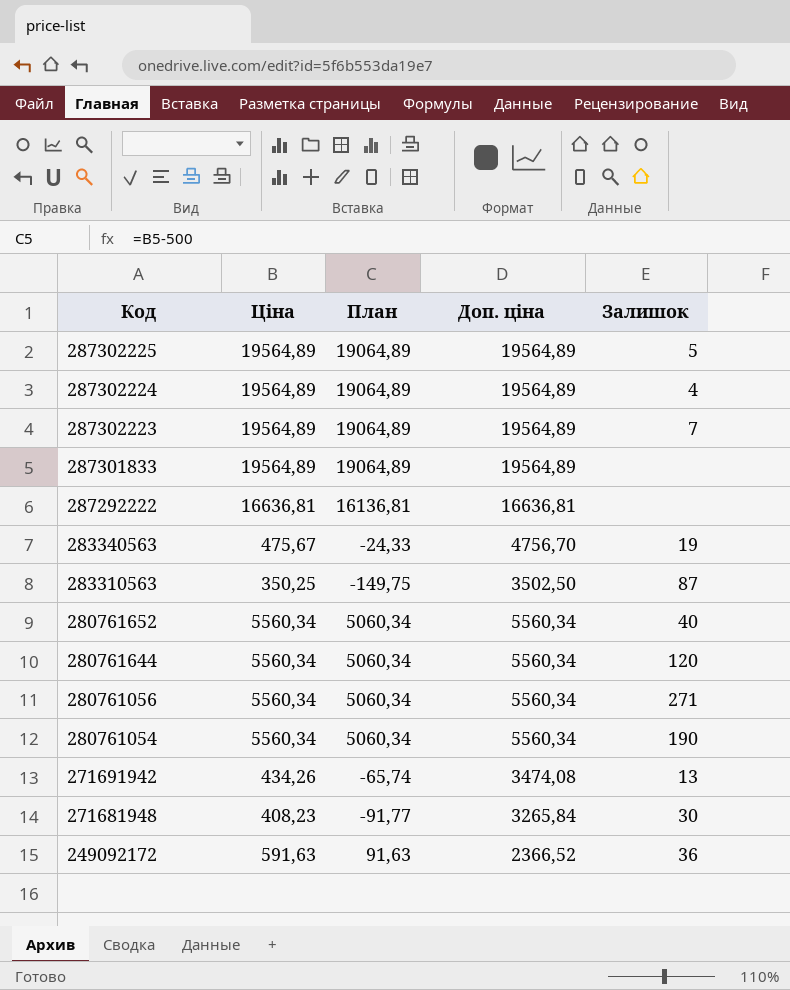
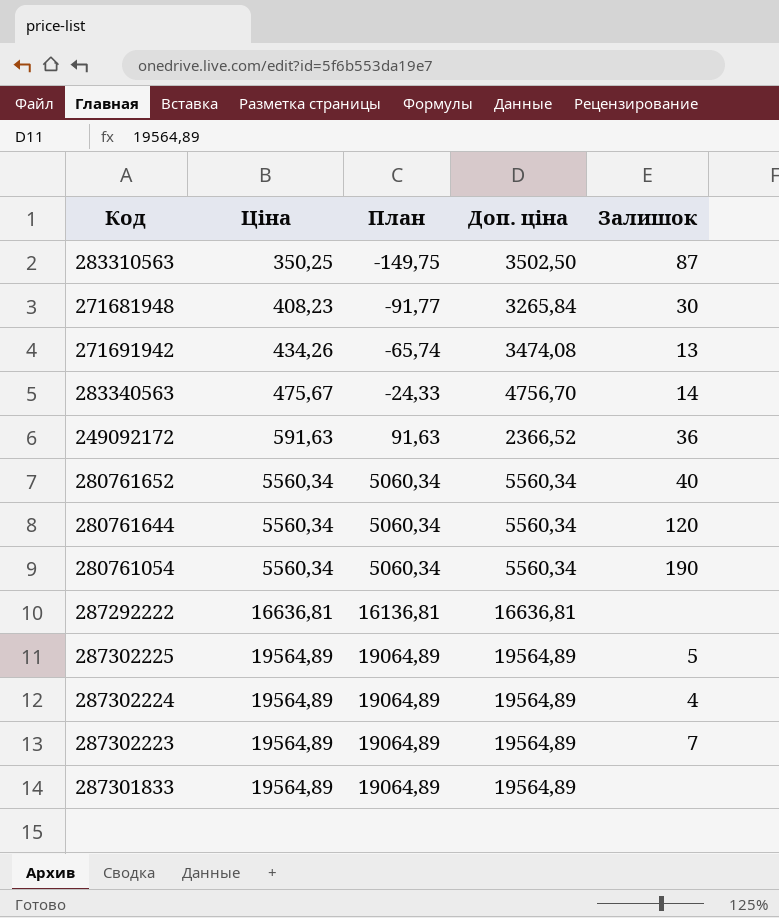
row order: Код descending -> Ціна ascending
row 280761056: 5560,34 | 5060,34 | 5560,34 | 271 -> none
283340563 | Залишок: 19 -> 14

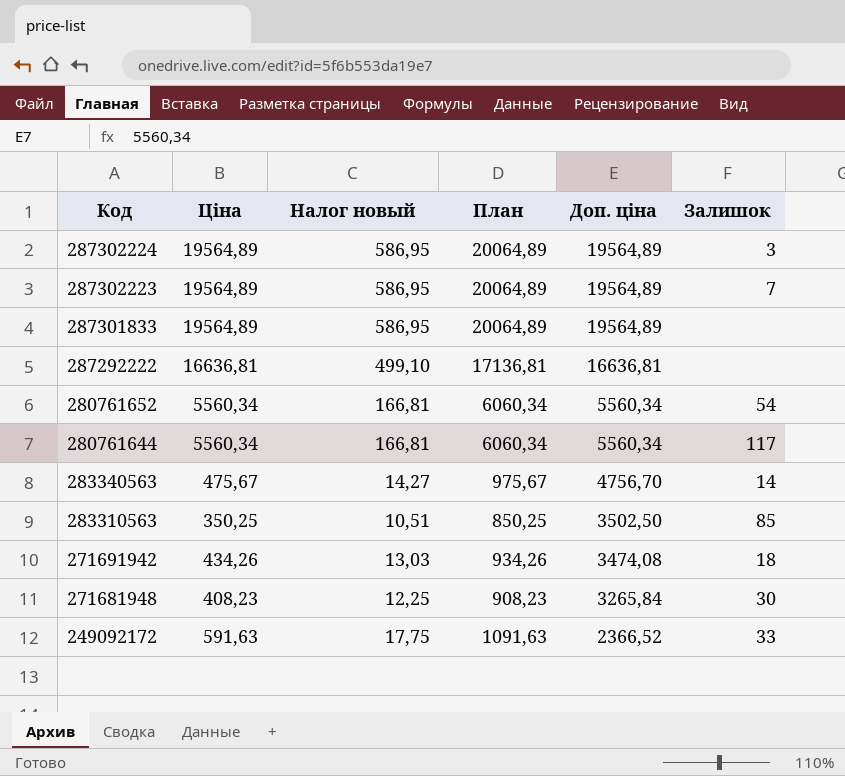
row order: Ціна ascending -> Доп. ціна descending
column Налог новый | formula: none -> [Ціна] * 0,03
column План | formula: [Ціна] - 500 -> [Ціна] + 500
row 280761054: 5560,34 | 5060,34 | 5560,34 | 190 -> none
row 287302225: 19564,89 | 19064,89 | 19564,89 | 5 -> none
287302224 | Залишок: 4 -> 3
280761652 | Залишок: 40 -> 54
280761644 | Залишок: 120 -> 117
283310563 | Залишок: 87 -> 85
271691942 | Залишок: 13 -> 18
249092172 | Залишок: 36 -> 33

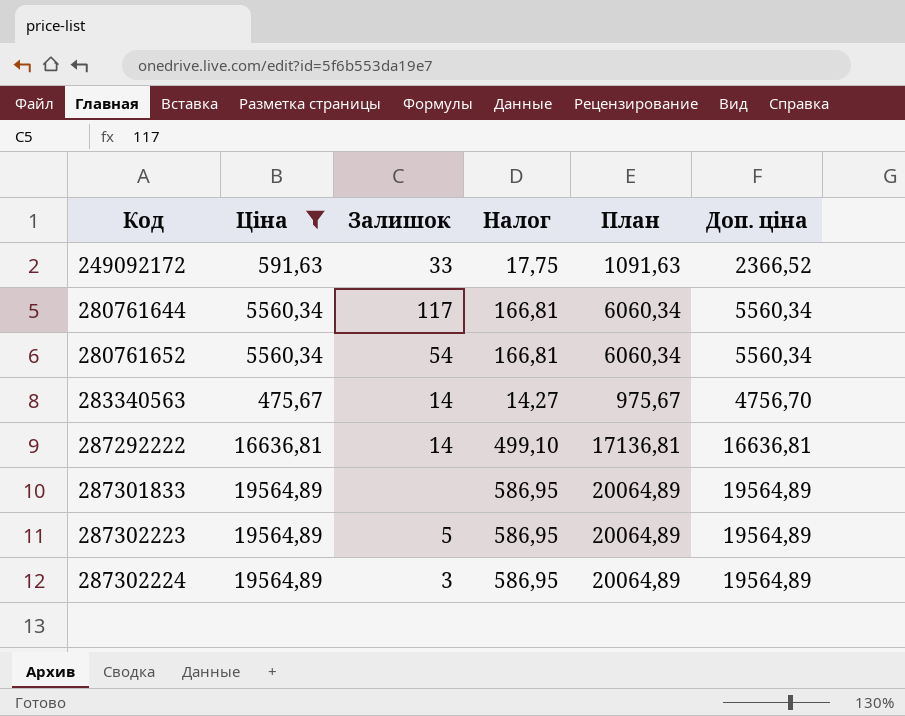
filter: none -> Ціна >= 475,67
row order: Доп. ціна descending -> Код ascending
column Залишок | position: 6 -> 3
column name: Налог новый -> Налог
287292222 | Залишок: none -> 14
287302223 | Залишок: 7 -> 5

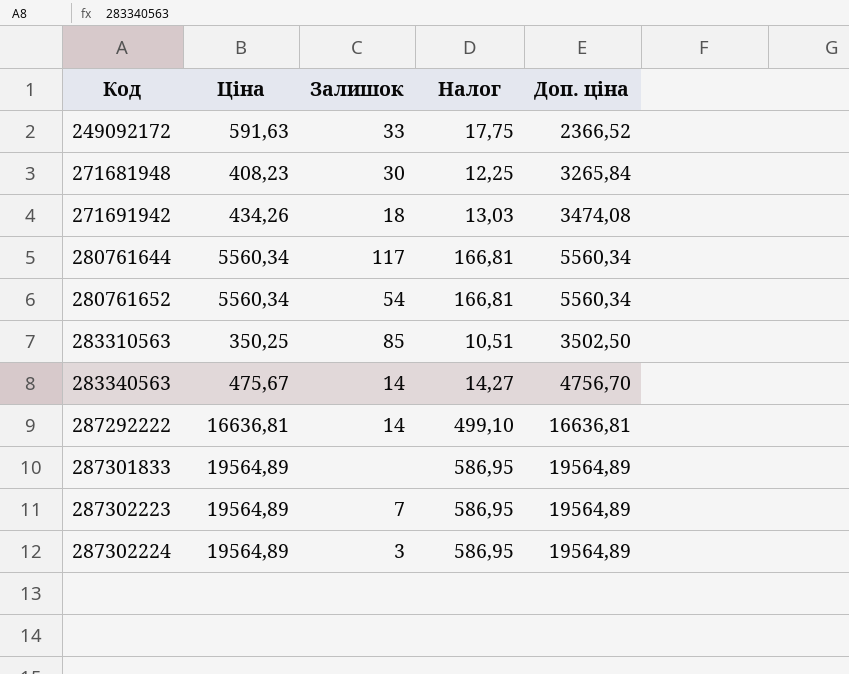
filter: Ціна >= 475,67 -> none
column План | formula: [Ціна] + 500 -> none
287302223 | Залишок: 5 -> 7

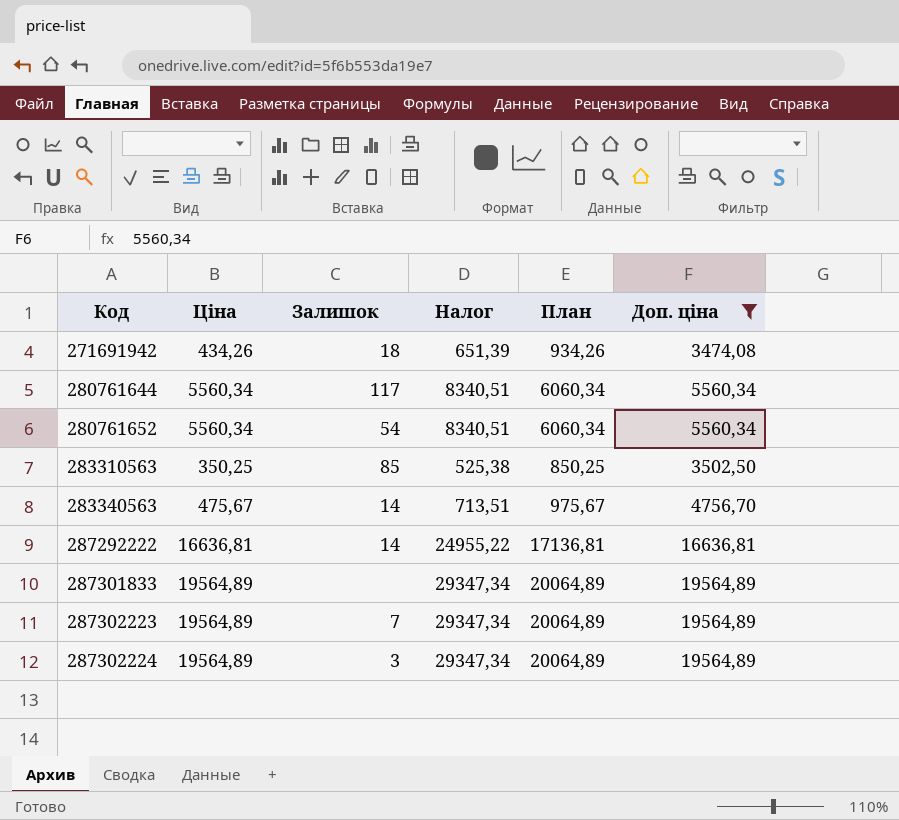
filter: none -> Доп. ціна >= 3474,08
column Налог | formula: [Ціна] * 0,03 -> [Ціна] * 1,5
column План | formula: none -> [Ціна] + 500

